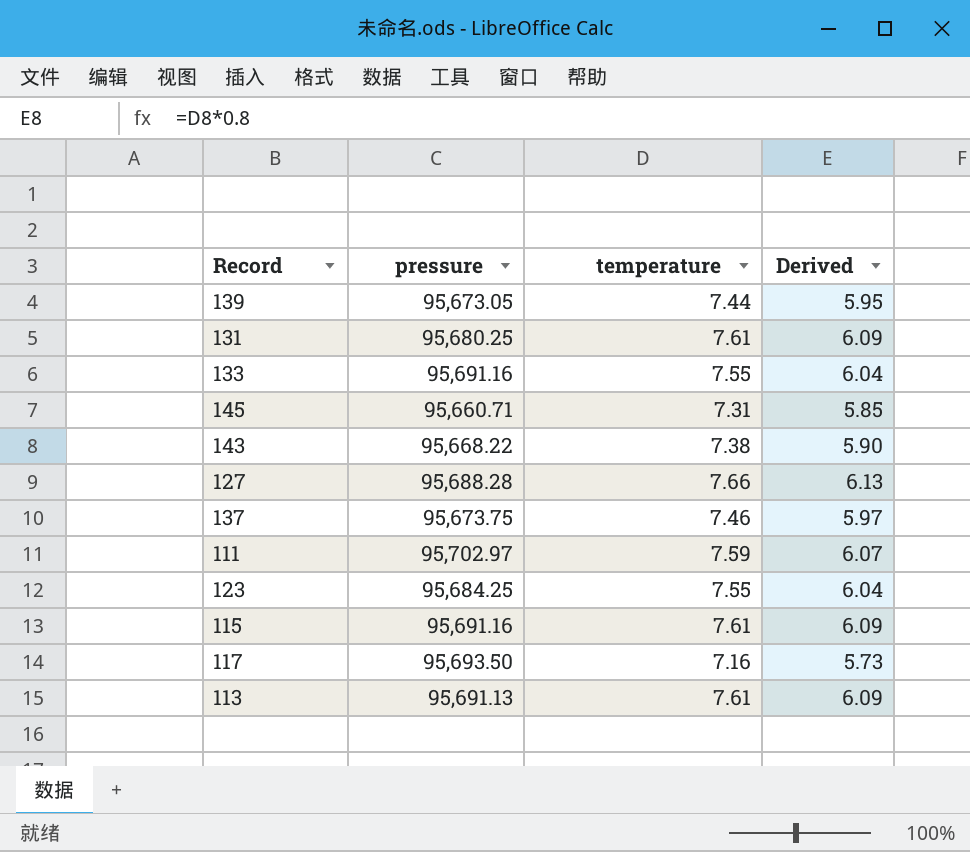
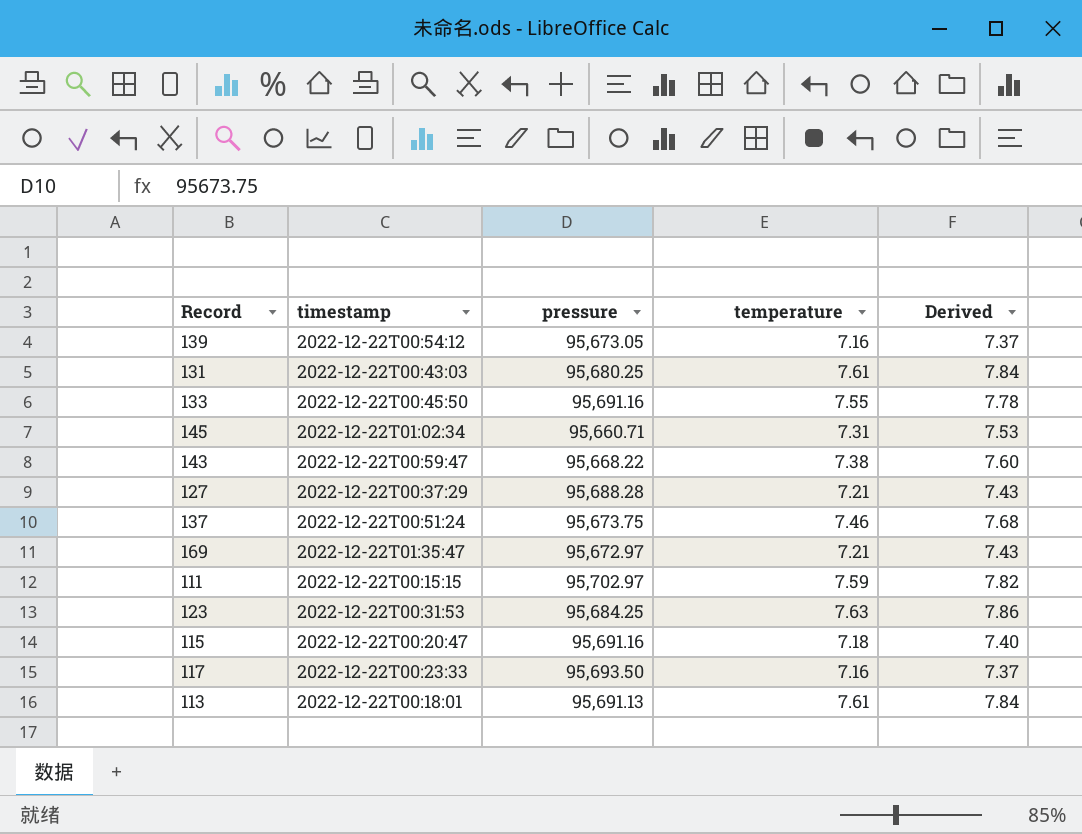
column timestamp | position: none -> 2
column Derived | formula: [temperature] * 0.8 -> [temperature] * 1.03
139 | temperature: 7.44 -> 7.16
127 | temperature: 7.66 -> 7.21
row 169: none -> 2022-12-22T01:35:47 | 95,672.97 | 7.21 | 7.43
123 | temperature: 7.55 -> 7.63
115 | temperature: 7.61 -> 7.18

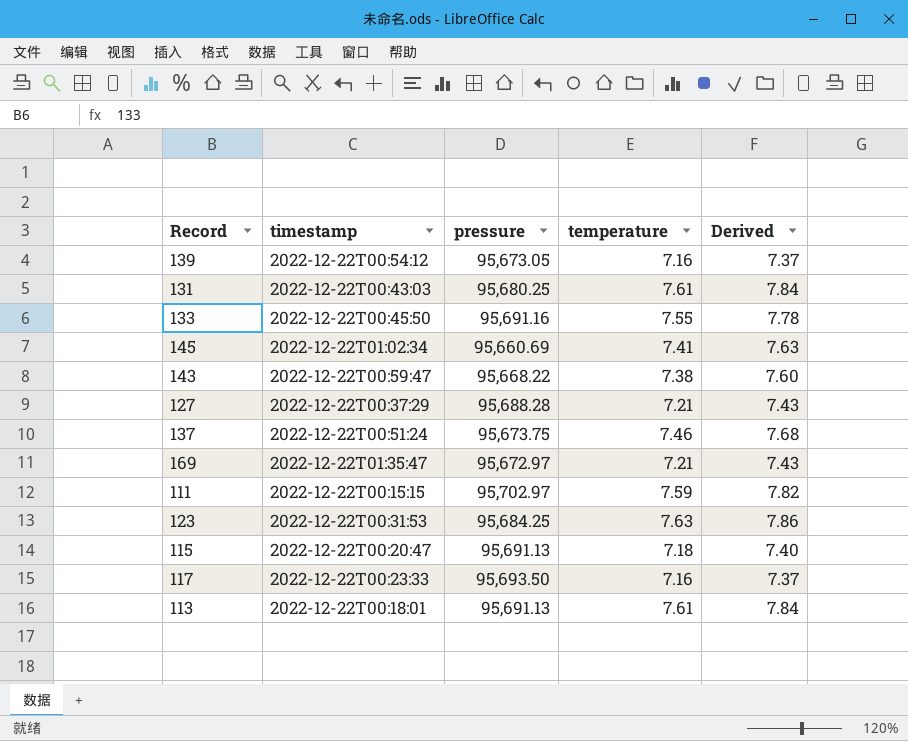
145 | pressure: 95,660.71 -> 95,660.69
145 | temperature: 7.31 -> 7.41
145 | Derived: 7.53 -> 7.63
115 | pressure: 95,691.16 -> 95,691.13

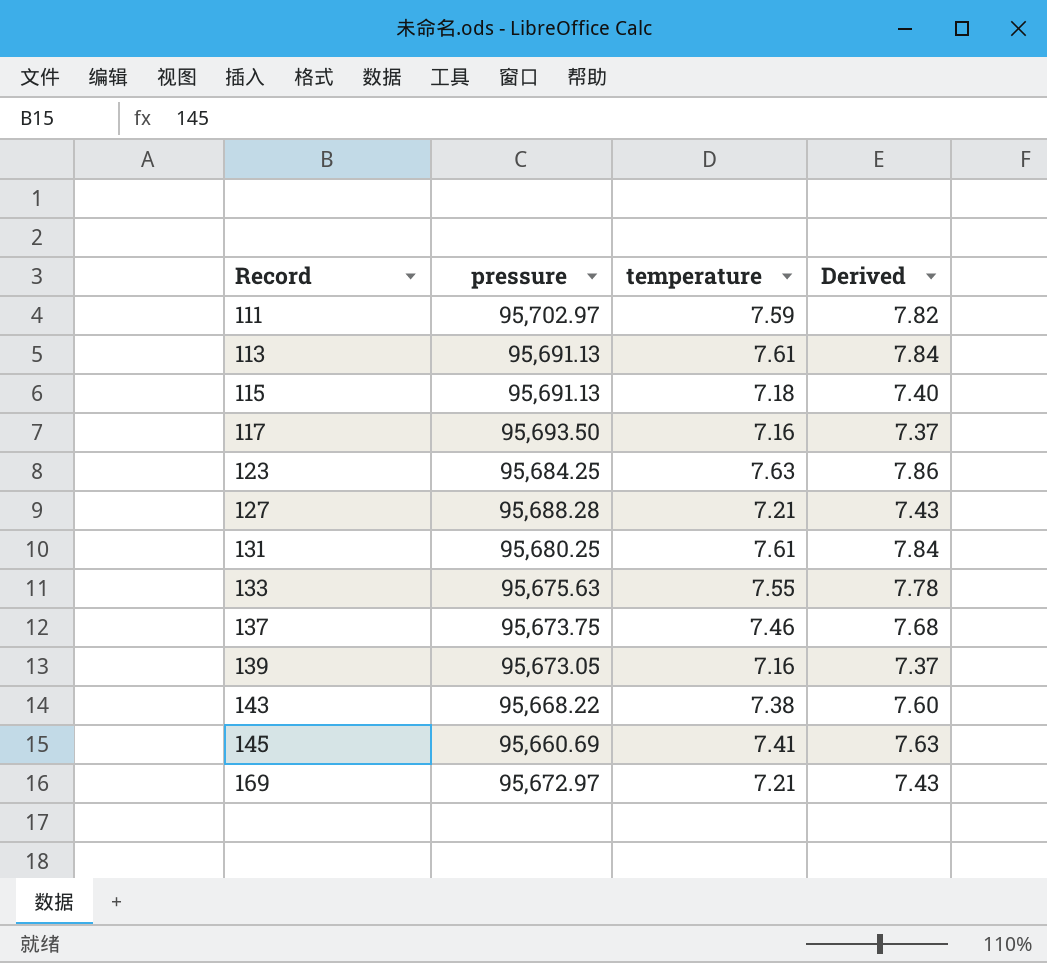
row order: none -> Record ascending
column timestamp | position: 2 -> none
133 | pressure: 95,691.16 -> 95,675.63

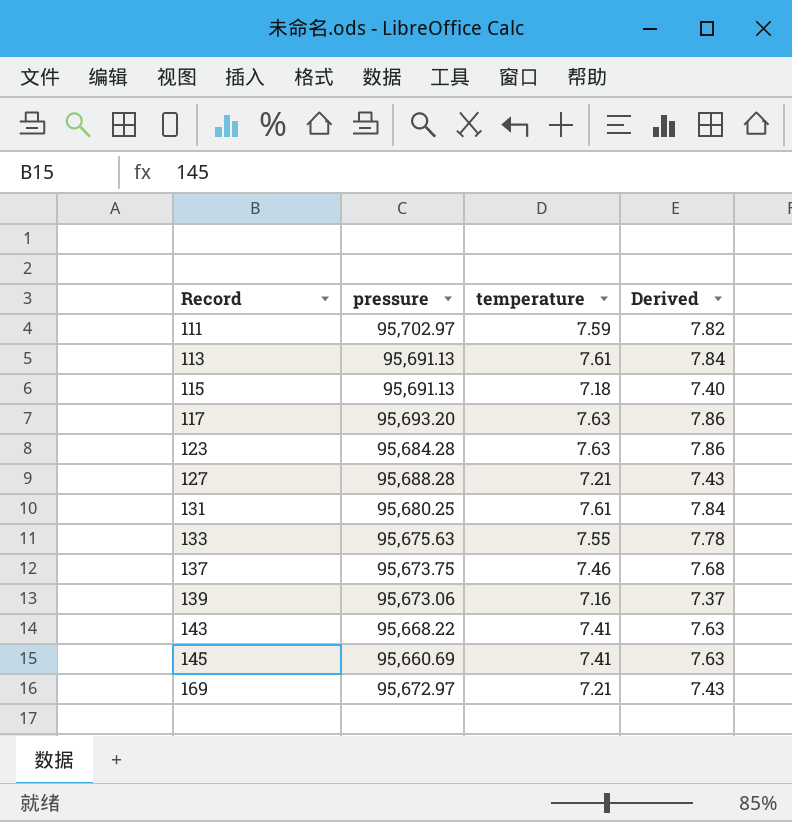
117 | pressure: 95,693.50 -> 95,693.20
117 | temperature: 7.16 -> 7.63
117 | Derived: 7.37 -> 7.86
123 | pressure: 95,684.25 -> 95,684.28
139 | pressure: 95,673.05 -> 95,673.06
143 | temperature: 7.38 -> 7.41
143 | Derived: 7.60 -> 7.63

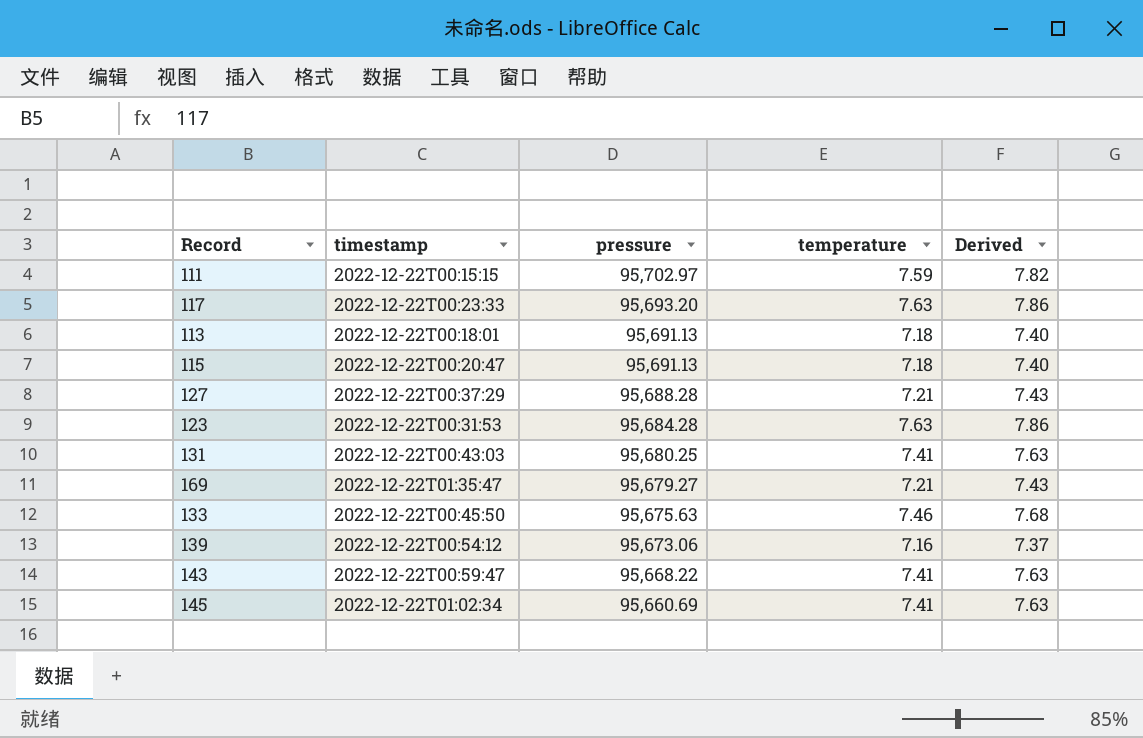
row order: Record ascending -> pressure descending
column timestamp | position: none -> 2
row 137: 95,673.75 | 7.46 | 7.68 -> none
113 | temperature: 7.61 -> 7.18
113 | Derived: 7.84 -> 7.40
131 | temperature: 7.61 -> 7.41
131 | Derived: 7.84 -> 7.63
169 | pressure: 95,672.97 -> 95,679.27
133 | temperature: 7.55 -> 7.46
133 | Derived: 7.78 -> 7.68

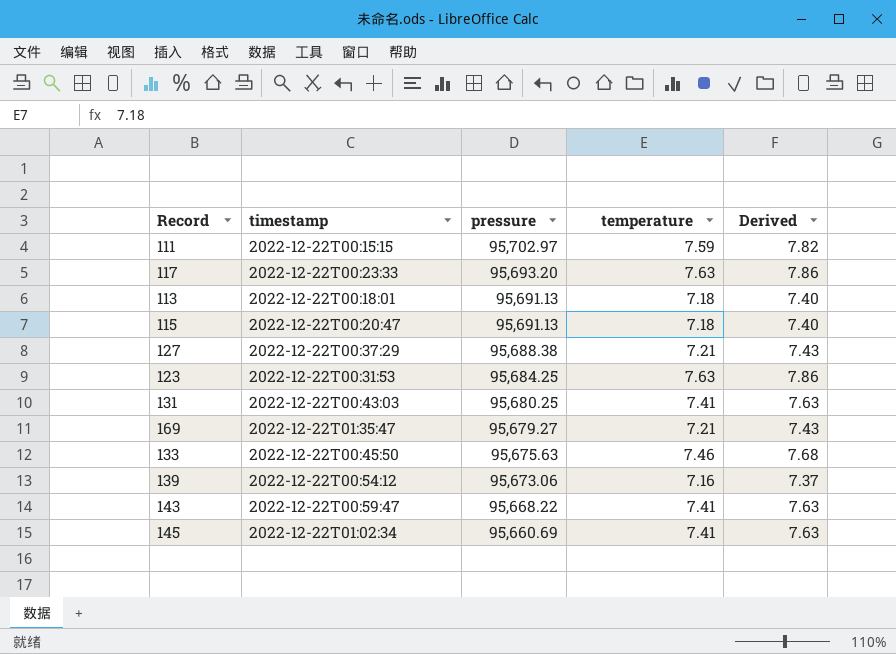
127 | pressure: 95,688.28 -> 95,688.38
123 | pressure: 95,684.28 -> 95,684.25

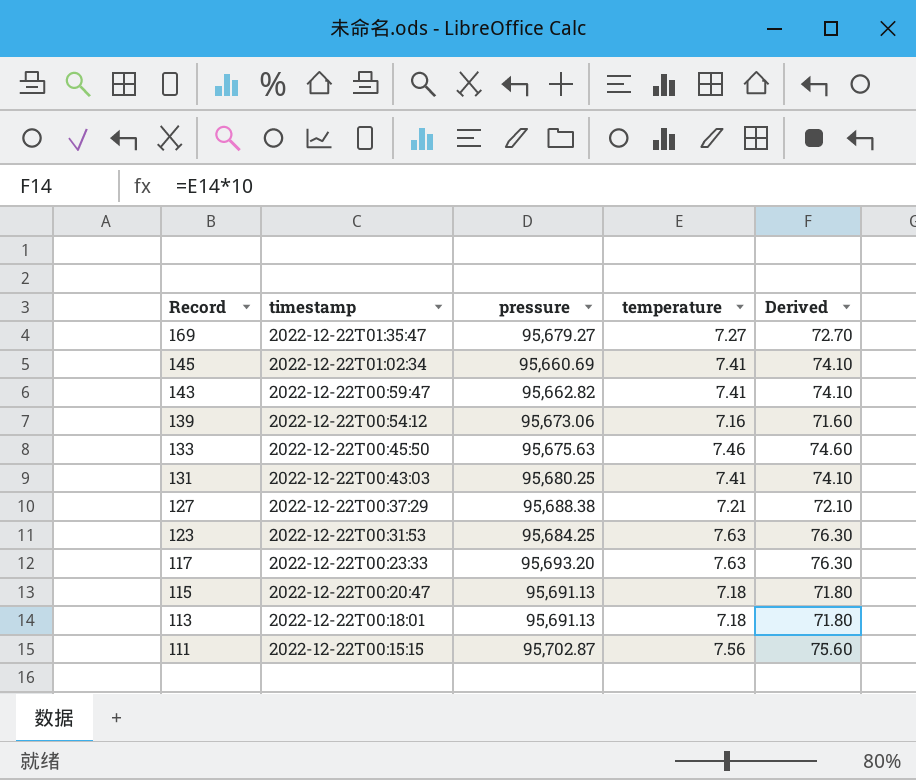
row order: pressure descending -> Record descending
column Derived | formula: [temperature] * 1.03 -> [temperature] * 10
169 | temperature: 7.21 -> 7.27
143 | pressure: 95,668.22 -> 95,662.82
111 | pressure: 95,702.97 -> 95,702.87
111 | temperature: 7.59 -> 7.56

